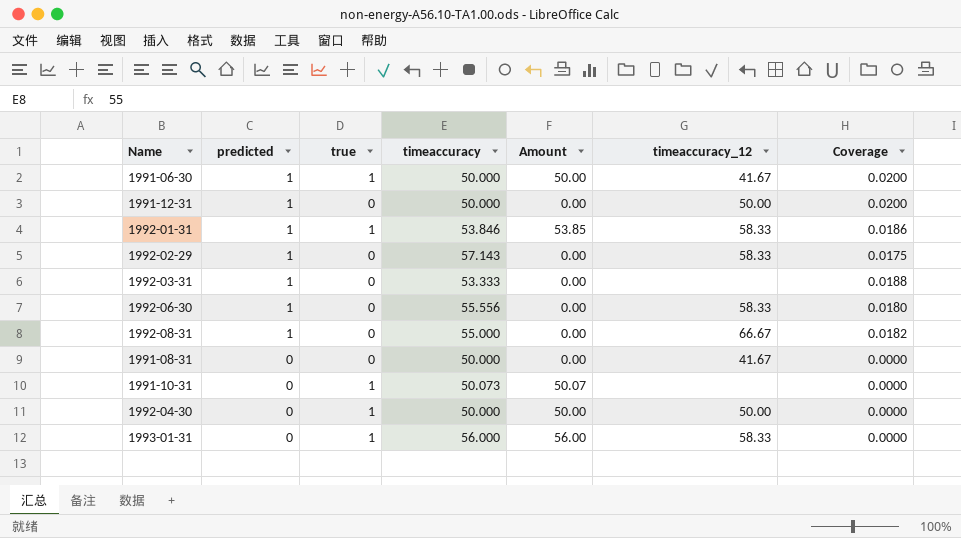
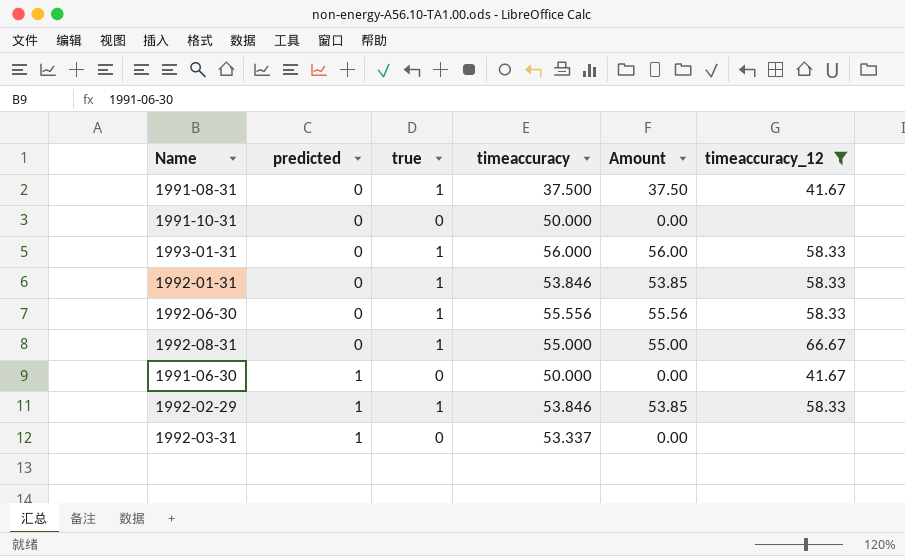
filter: none -> timeaccuracy_12 != 50.00
row order: predicted descending -> predicted ascending
column Coverage | formula: [predicted] / [timeaccuracy] -> none
1991-08-31 | true: 0 -> 1
1991-08-31 | timeaccuracy: 50.000 -> 37.500
1991-08-31 | Amount: 0.00 -> 37.50
1991-10-31 | true: 1 -> 0
1991-10-31 | timeaccuracy: 50.073 -> 50.000
1991-10-31 | Amount: 50.07 -> 0.00
1992-01-31 | predicted: 1 -> 0
1992-06-30 | predicted: 1 -> 0
1992-06-30 | true: 0 -> 1
1992-06-30 | Amount: 0.00 -> 55.56
1992-08-31 | predicted: 1 -> 0
1992-08-31 | true: 0 -> 1
1992-08-31 | Amount: 0.00 -> 55.00
1991-06-30 | true: 1 -> 0
1991-06-30 | Amount: 50.00 -> 0.00
1992-02-29 | true: 0 -> 1
1992-02-29 | timeaccuracy: 57.143 -> 53.846
1992-02-29 | Amount: 0.00 -> 53.85
1992-03-31 | timeaccuracy: 53.333 -> 53.337

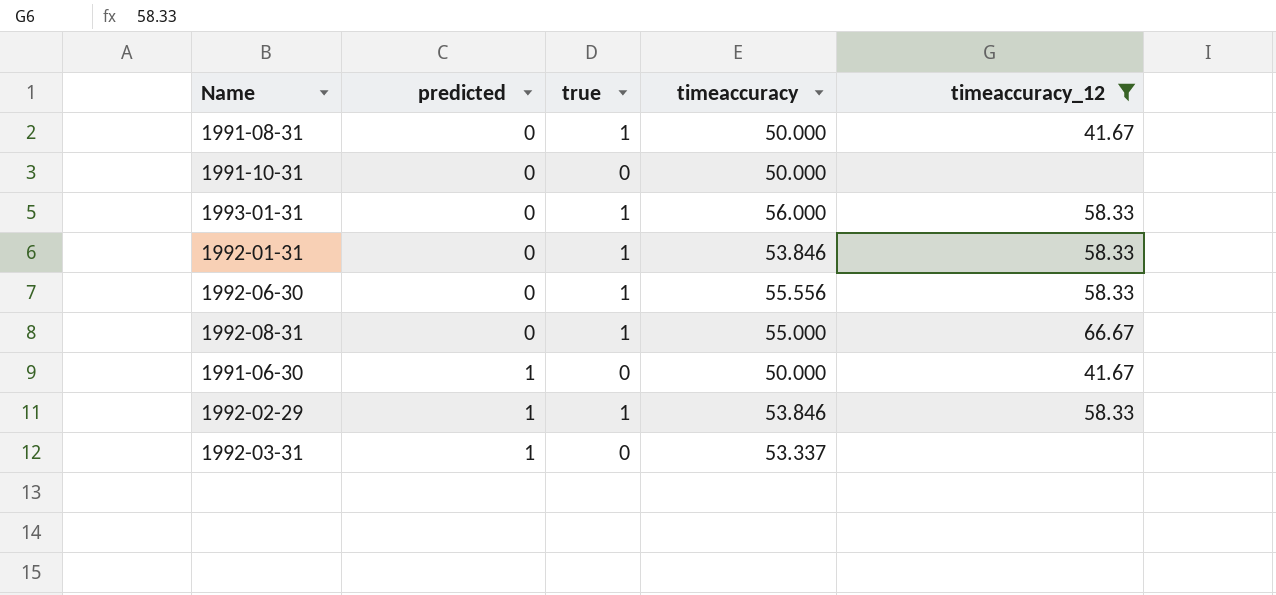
column Amount | formula: [true] * [timeaccuracy] -> none
1991-08-31 | timeaccuracy: 37.500 -> 50.000

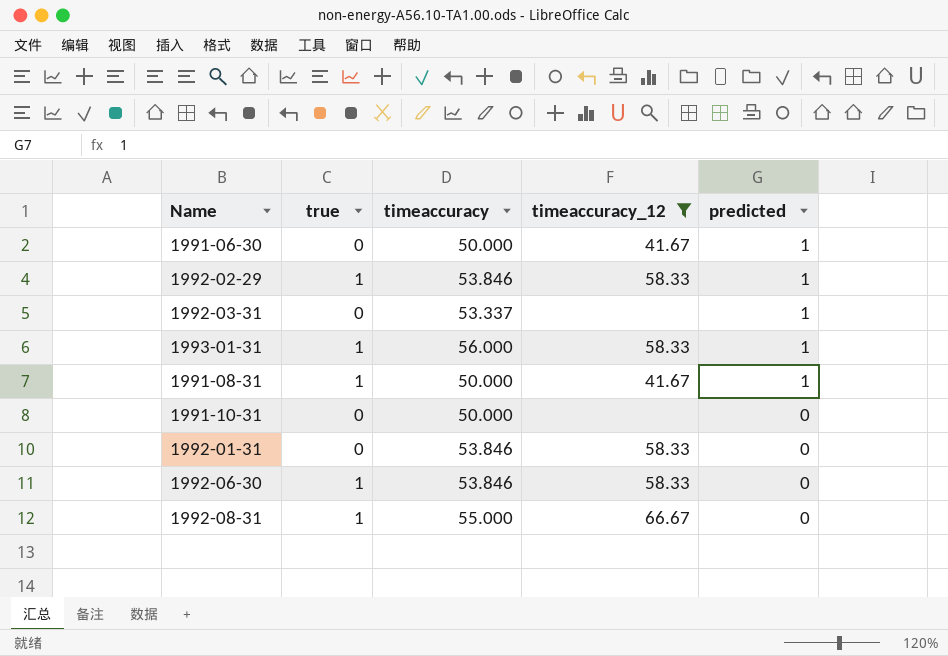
row order: predicted ascending -> predicted descending
column predicted | position: 2 -> 5
1993-01-31 | predicted: 0 -> 1
1991-08-31 | predicted: 0 -> 1
1992-01-31 | true: 1 -> 0
1992-06-30 | timeaccuracy: 55.556 -> 53.846

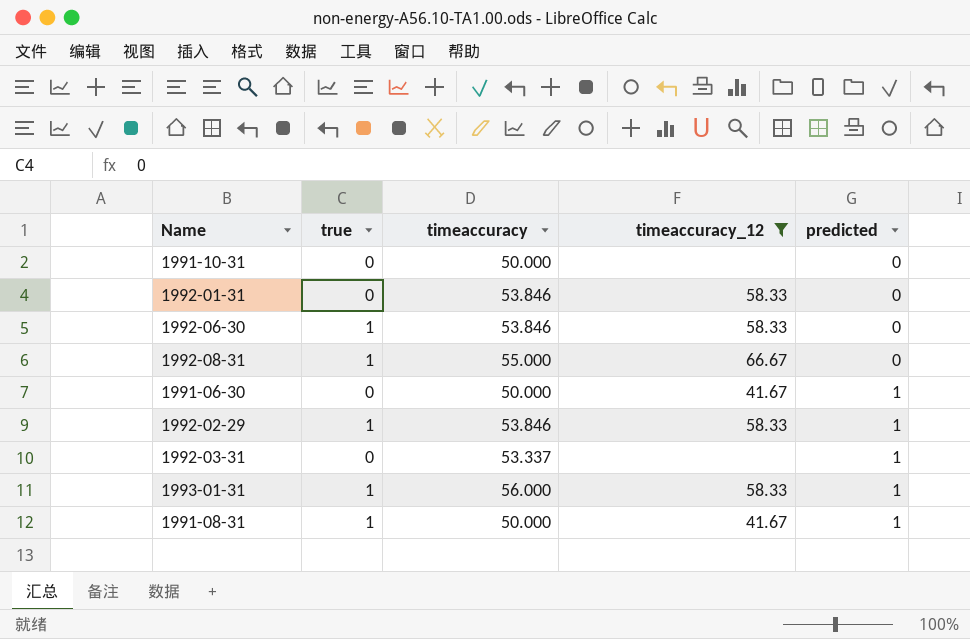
row order: predicted descending -> predicted ascending

